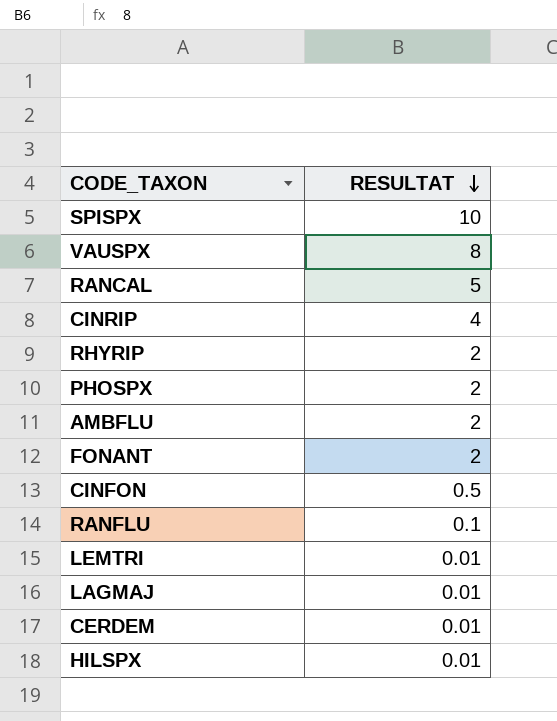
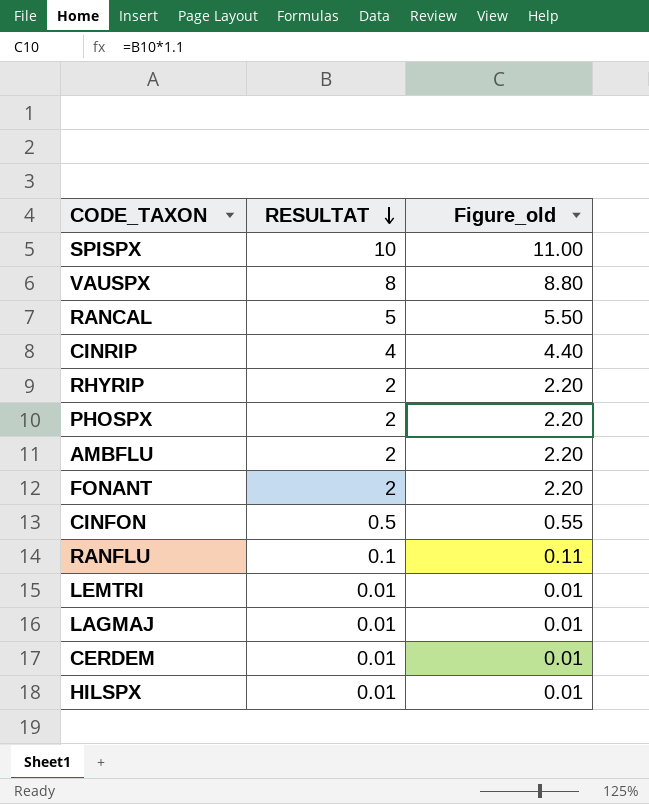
column Figure_old | formula: none -> [RESULTAT] * 1.1

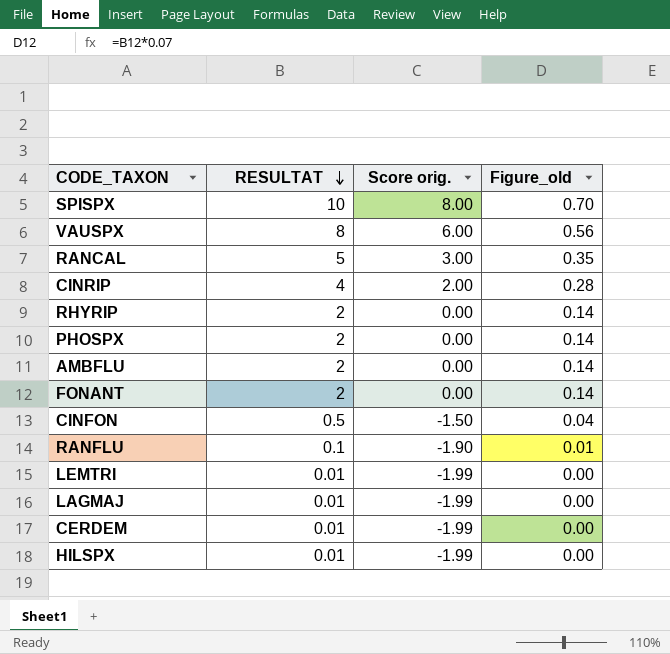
column Score orig. | formula: none -> [RESULTAT] - 2
column Figure_old | formula: [RESULTAT] * 1.1 -> [RESULTAT] * 0.07

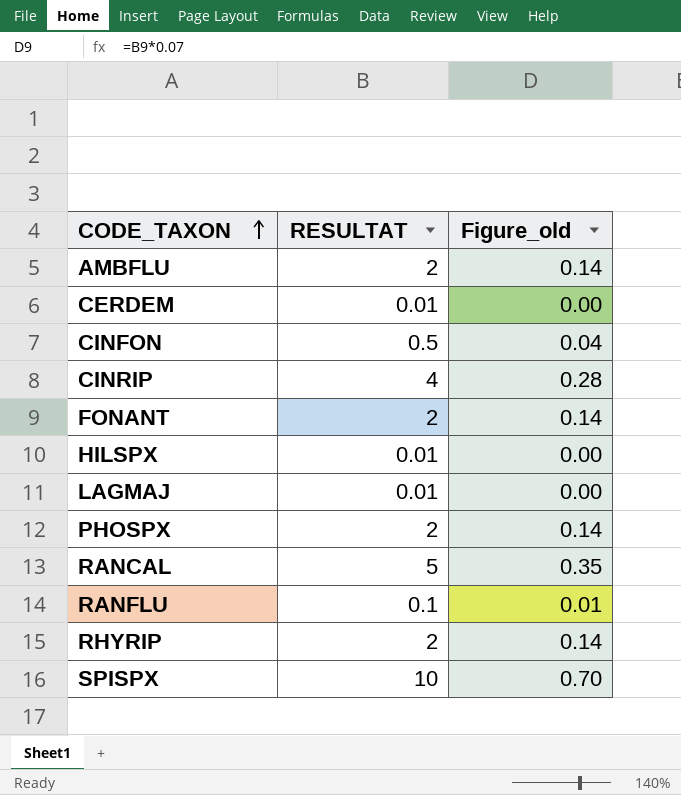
row order: RESULTAT descending -> CODE_TAXON ascending
column Score orig. | formula: [RESULTAT] - 2 -> none
row VAUSPX: 8 | 6.00 | 0.56 -> none
row LEMTRI: 0.01 | -1.99 | 0.00 -> none

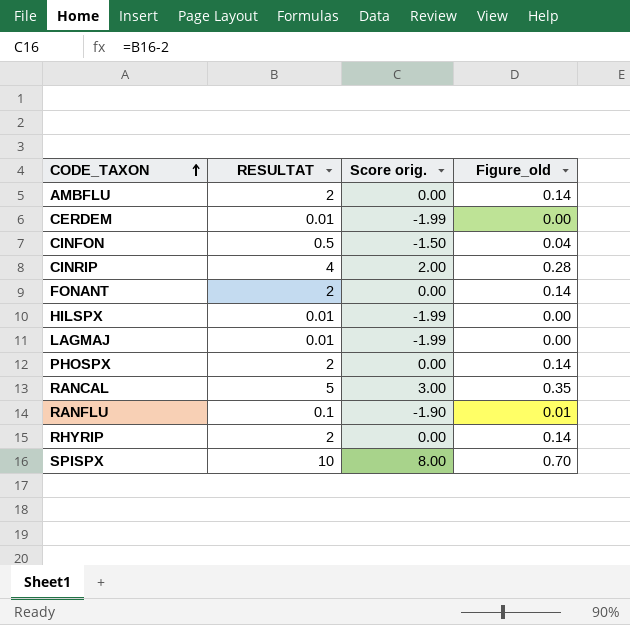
column Score orig. | formula: none -> [RESULTAT] - 2

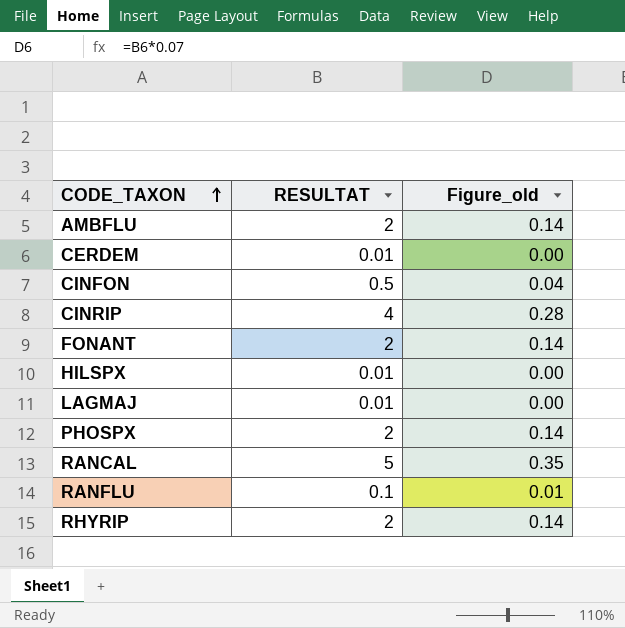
column Score orig. | formula: [RESULTAT] - 2 -> none
row SPISPX: 10 | 8.00 | 0.70 -> none

